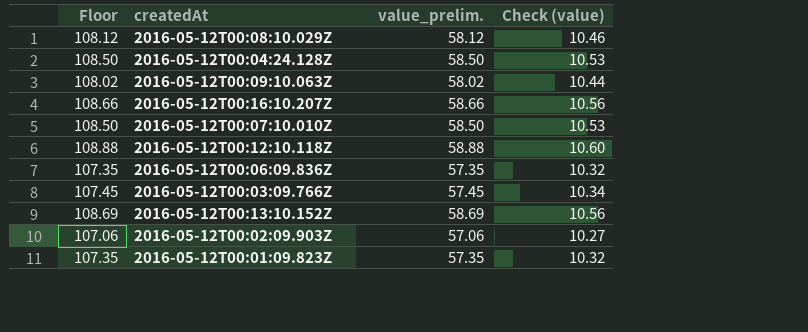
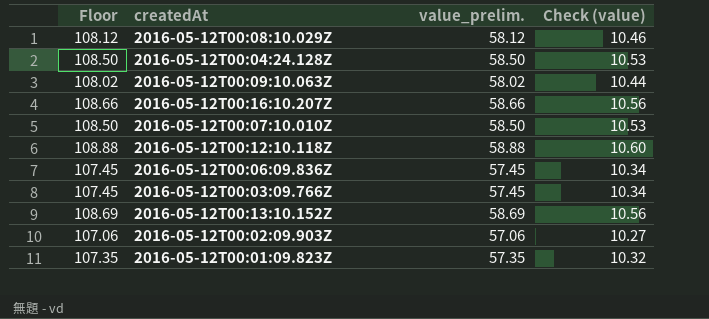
2016-05-12T00:06:09.836Z | Floor: 107.35 -> 107.45
2016-05-12T00:06:09.836Z | value_prelim.: 57.35 -> 57.45
2016-05-12T00:06:09.836Z | Check (value): 10.32 -> 10.34

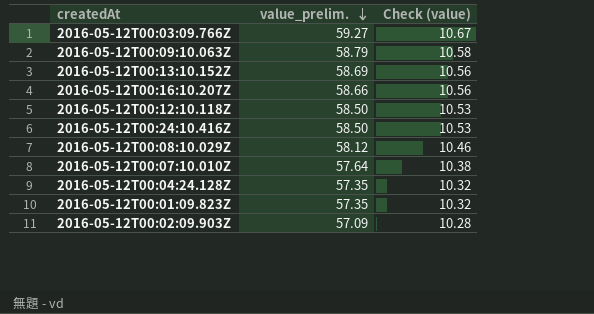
row order: none -> value_prelim. descending
column Floor | formula: [value_prelim.] + 50 -> none
row 2016-05-12T00:06:09.836Z: 107.45 | 57.45 | 10.34 -> none
2016-05-12T00:03:09.766Z | value_prelim.: 57.45 -> 59.27
2016-05-12T00:03:09.766Z | Check (value): 10.34 -> 10.67
2016-05-12T00:09:10.063Z | value_prelim.: 58.02 -> 58.79
2016-05-12T00:09:10.063Z | Check (value): 10.44 -> 10.58
2016-05-12T00:12:10.118Z | value_prelim.: 58.88 -> 58.50
2016-05-12T00:12:10.118Z | Check (value): 10.60 -> 10.53
row 2016-05-12T00:24:10.416Z: none -> 58.50 | 10.53
2016-05-12T00:07:10.010Z | value_prelim.: 58.50 -> 57.64
2016-05-12T00:07:10.010Z | Check (value): 10.53 -> 10.38
2016-05-12T00:04:24.128Z | value_prelim.: 58.50 -> 57.35
2016-05-12T00:04:24.128Z | Check (value): 10.53 -> 10.32
2016-05-12T00:02:09.903Z | value_prelim.: 57.06 -> 57.09
2016-05-12T00:02:09.903Z | Check (value): 10.27 -> 10.28

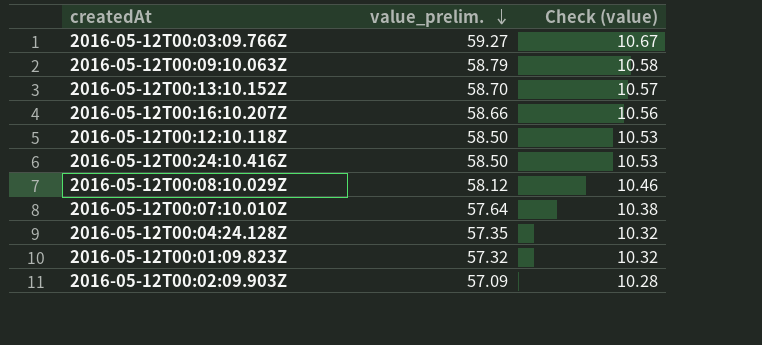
2016-05-12T00:13:10.152Z | value_prelim.: 58.69 -> 58.70
2016-05-12T00:13:10.152Z | Check (value): 10.56 -> 10.57
2016-05-12T00:01:09.823Z | value_prelim.: 57.35 -> 57.32

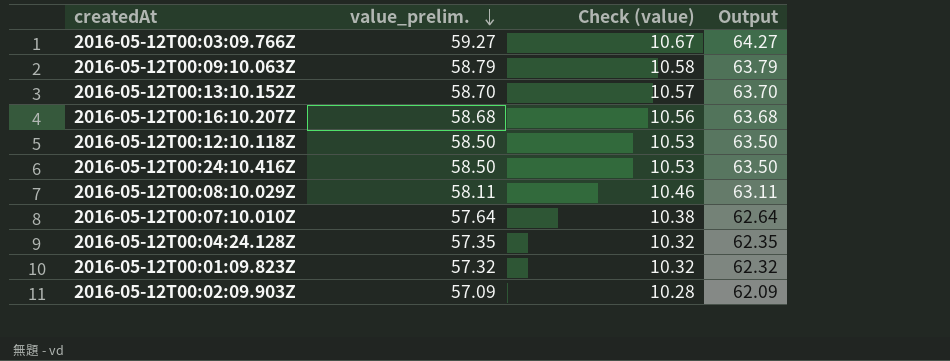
column Output | formula: none -> [value_prelim.] + 5
2016-05-12T00:16:10.207Z | value_prelim.: 58.66 -> 58.68
2016-05-12T00:08:10.029Z | value_prelim.: 58.12 -> 58.11

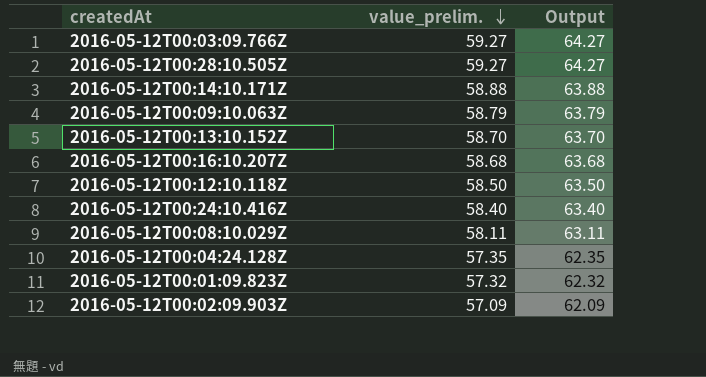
column Check (value) | formula: [value_prelim.] * 0.18 -> none
row 2016-05-12T00:07:10.010Z: 57.64 | 10.38 | 62.64 -> none
row 2016-05-12T00:28:10.505Z: none -> 59.27 | 64.27
row 2016-05-12T00:14:10.171Z: none -> 58.88 | 63.88
2016-05-12T00:24:10.416Z | value_prelim.: 58.50 -> 58.40
2016-05-12T00:24:10.416Z | Output: 63.50 -> 63.40

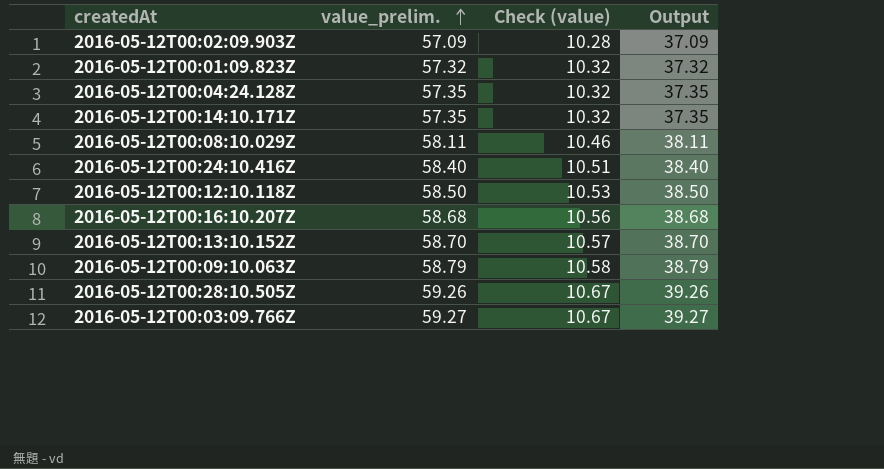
row order: value_prelim. descending -> value_prelim. ascending
column Check (value) | formula: none -> [value_prelim.] * 0.18
column Output | formula: [value_prelim.] + 5 -> [value_prelim.] - 20
2016-05-12T00:14:10.171Z | value_prelim.: 58.88 -> 57.35
2016-05-12T00:28:10.505Z | value_prelim.: 59.27 -> 59.26

